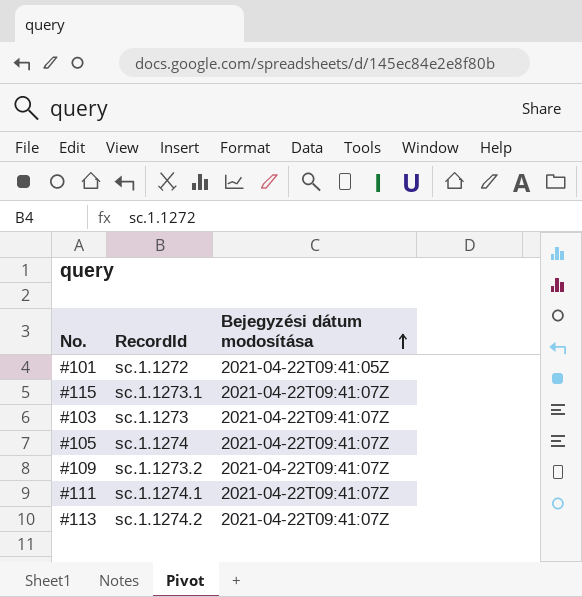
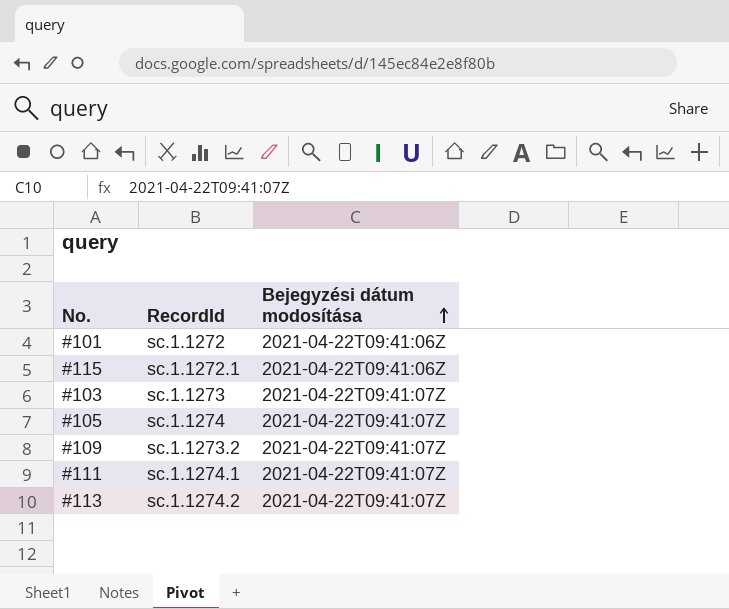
#101 | Bejegyzési dátum modosítása: 2021-04-22T09:41:05Z -> 2021-04-22T09:41:06Z
#115 | RecordId: sc.1.1273.1 -> sc.1.1272.1
#115 | Bejegyzési dátum modosítása: 2021-04-22T09:41:07Z -> 2021-04-22T09:41:06Z

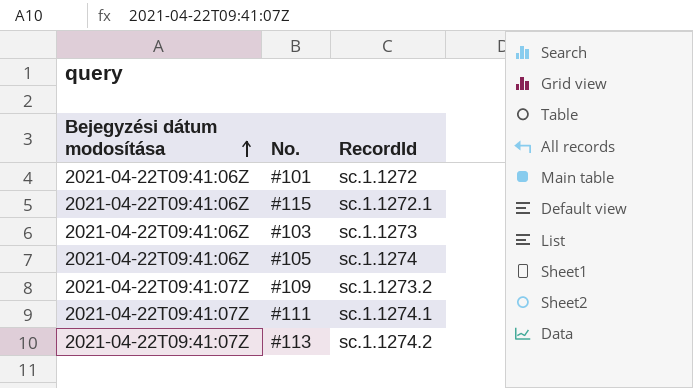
column Bejegyzési dátum modosítása | position: 3 -> 1
#103 | Bejegyzési dátum modosítása: 2021-04-22T09:41:07Z -> 2021-04-22T09:41:06Z
#105 | Bejegyzési dátum modosítása: 2021-04-22T09:41:07Z -> 2021-04-22T09:41:06Z

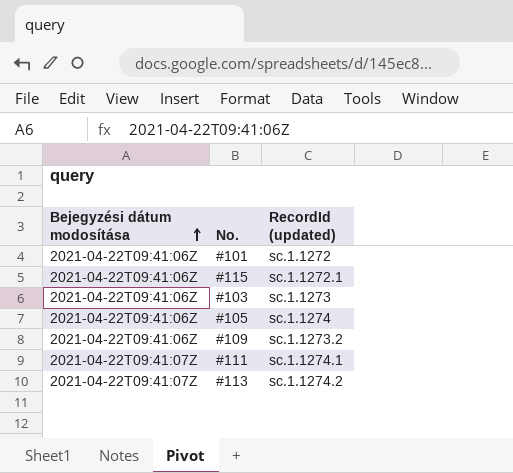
column name: RecordId -> RecordId (updated)
#109 | Bejegyzési dátum modosítása: 2021-04-22T09:41:07Z -> 2021-04-22T09:41:06Z

